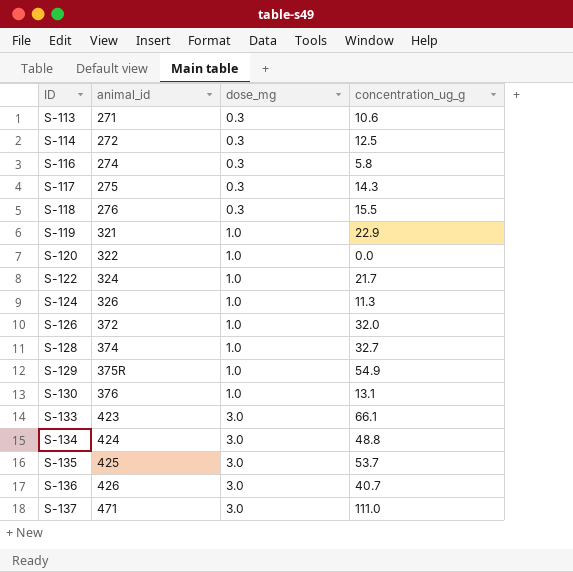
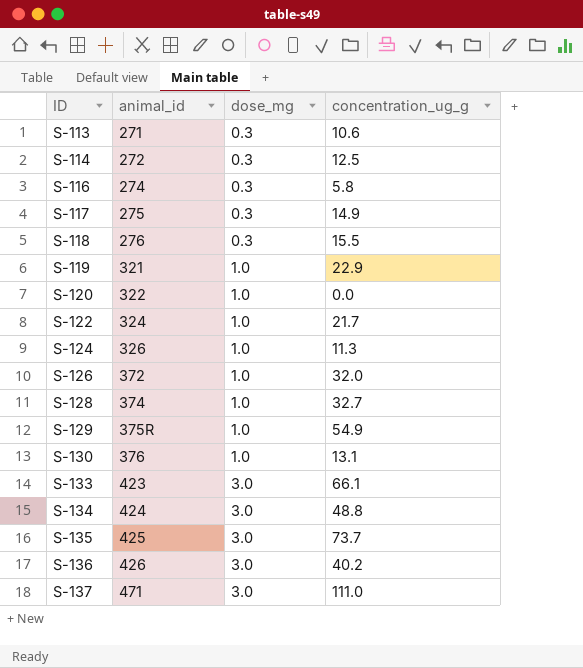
S-117 | concentration_ug_g: 14.3 -> 14.9
S-135 | concentration_ug_g: 53.7 -> 73.7
S-136 | concentration_ug_g: 40.7 -> 40.2

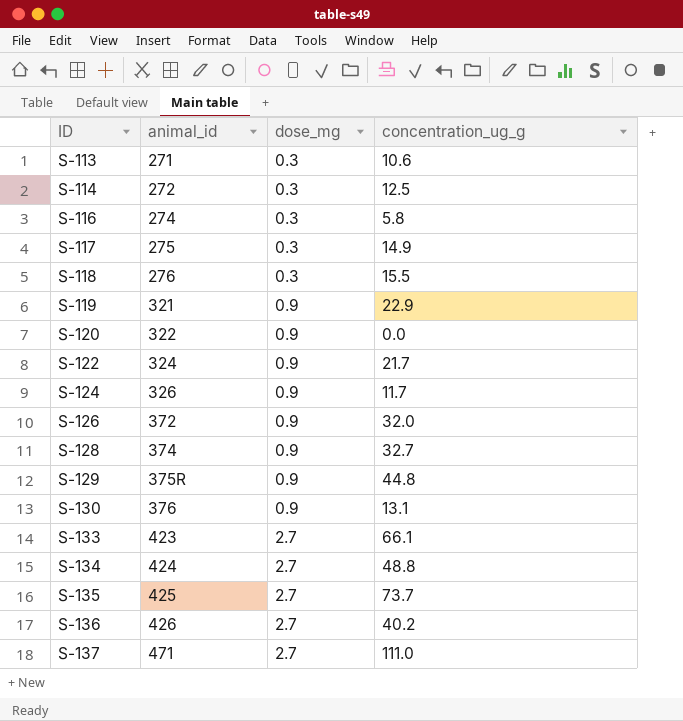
S-119 | dose_mg: 1.0 -> 0.9
S-120 | dose_mg: 1.0 -> 0.9
S-122 | dose_mg: 1.0 -> 0.9
S-124 | dose_mg: 1.0 -> 0.9
S-124 | concentration_ug_g: 11.3 -> 11.7
S-126 | dose_mg: 1.0 -> 0.9
S-128 | dose_mg: 1.0 -> 0.9
S-129 | dose_mg: 1.0 -> 0.9
S-129 | concentration_ug_g: 54.9 -> 44.8
S-130 | dose_mg: 1.0 -> 0.9
S-133 | dose_mg: 3.0 -> 2.7
S-134 | dose_mg: 3.0 -> 2.7
S-135 | dose_mg: 3.0 -> 2.7
S-136 | dose_mg: 3.0 -> 2.7
S-137 | dose_mg: 3.0 -> 2.7

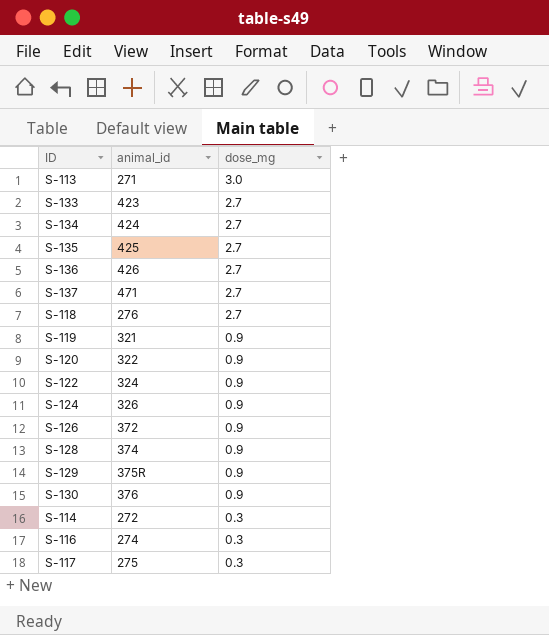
row order: ID ascending -> dose_mg descending
column concentration_ug_g | position: 4 -> none
S-113 | dose_mg: 0.3 -> 3.0
S-118 | dose_mg: 0.3 -> 2.7

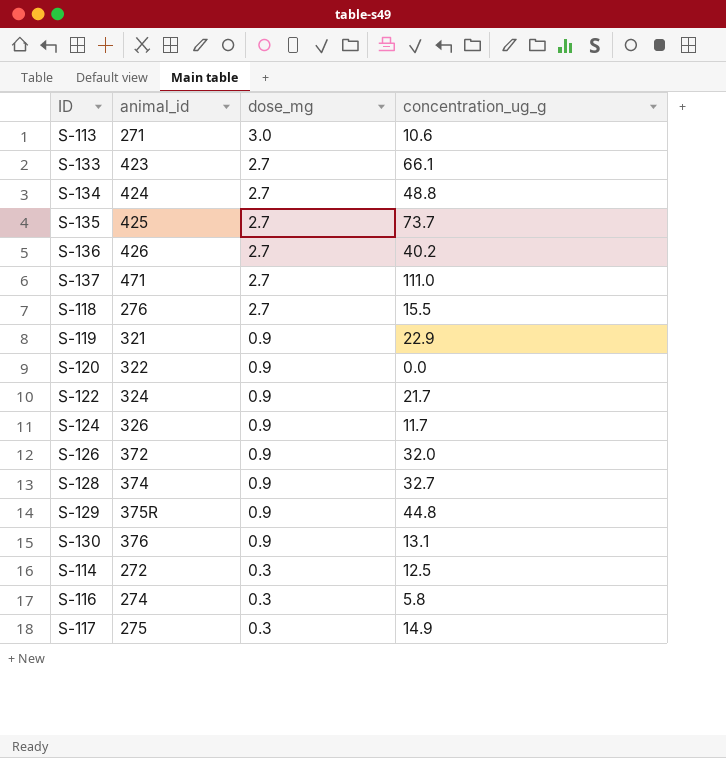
column concentration_ug_g | position: none -> 4

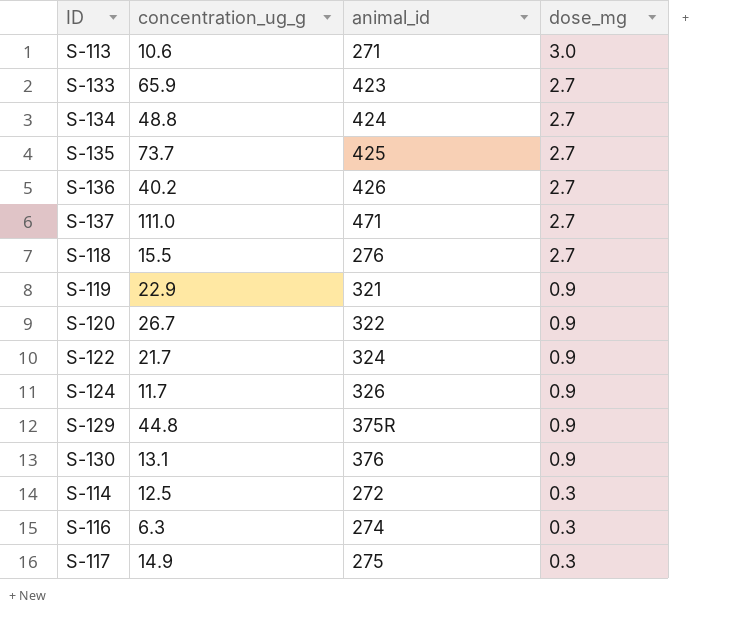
column concentration_ug_g | position: 4 -> 2
row S-126: 372 | 0.9 | 32.0 -> none
row S-128: 374 | 0.9 | 32.7 -> none
S-133 | concentration_ug_g: 66.1 -> 65.9
S-120 | concentration_ug_g: 0.0 -> 26.7
S-116 | concentration_ug_g: 5.8 -> 6.3

